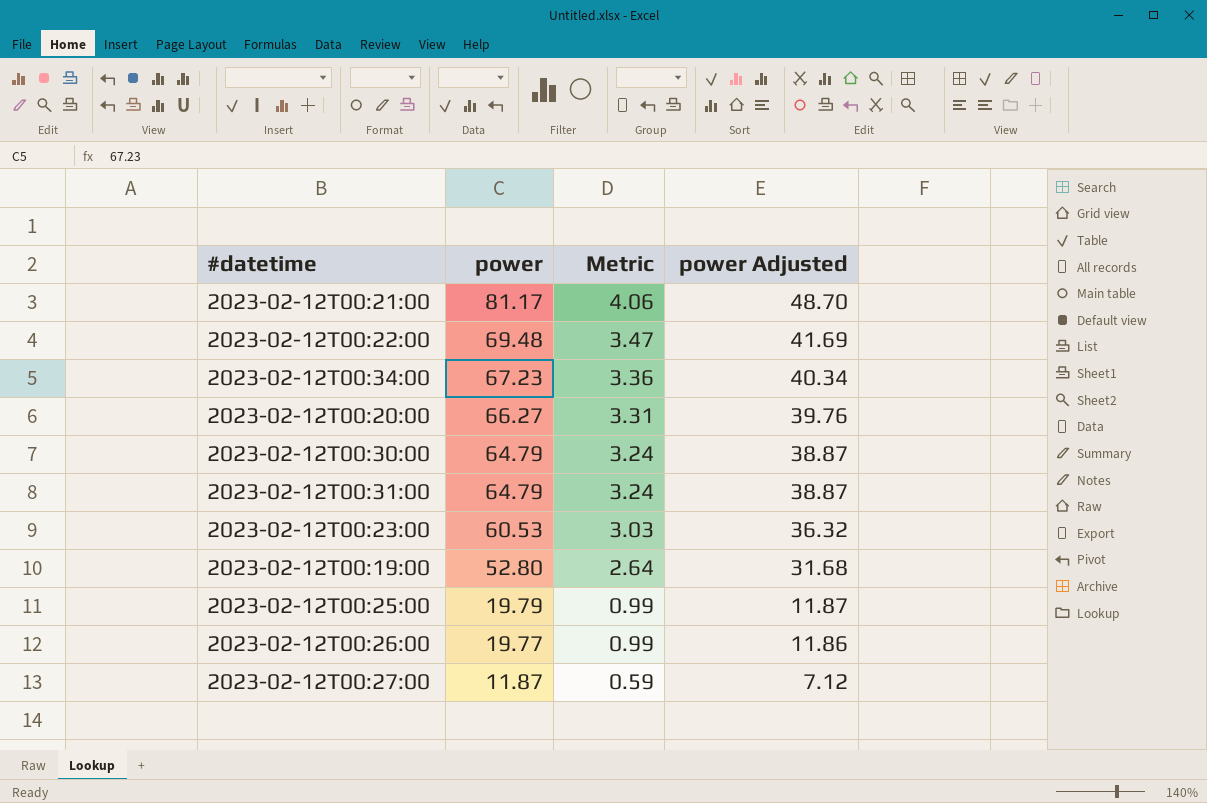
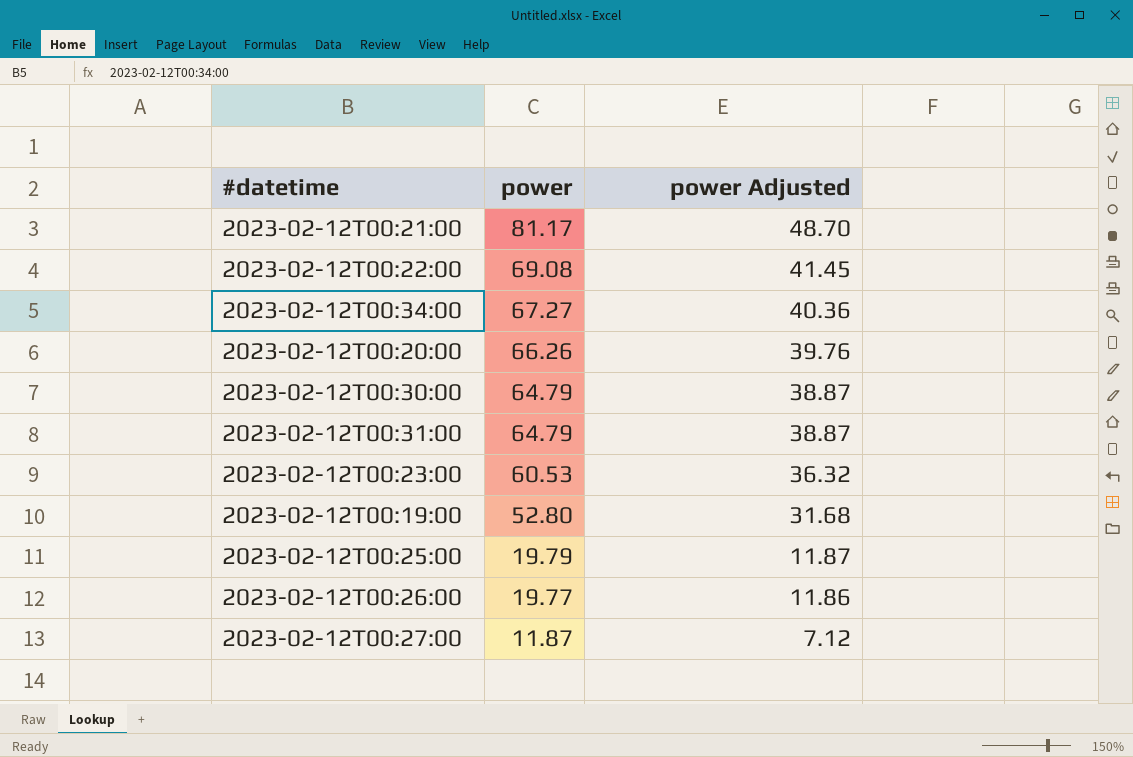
column Metric | formula: [power] * 0.05 -> none
2023-02-12T00:22:00 | power: 69.48 -> 69.08
2023-02-12T00:22:00 | power Adjusted: 41.69 -> 41.45
2023-02-12T00:34:00 | power: 67.23 -> 67.27
2023-02-12T00:34:00 | power Adjusted: 40.34 -> 40.36
2023-02-12T00:20:00 | power: 66.27 -> 66.26

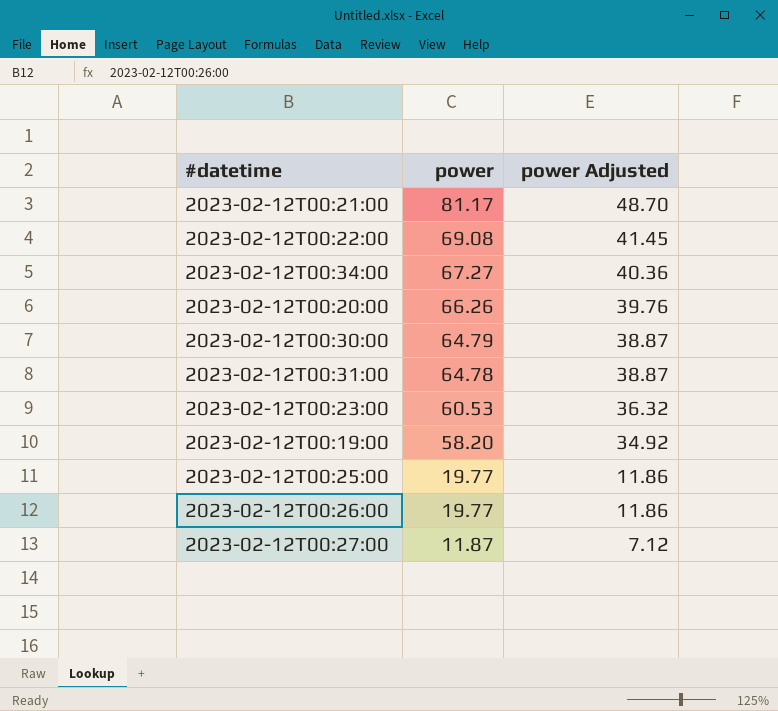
2023-02-12T00:31:00 | power: 64.79 -> 64.78
2023-02-12T00:19:00 | power: 52.80 -> 58.20
2023-02-12T00:19:00 | power Adjusted: 31.68 -> 34.92
2023-02-12T00:25:00 | power: 19.79 -> 19.77
2023-02-12T00:25:00 | power Adjusted: 11.87 -> 11.86

